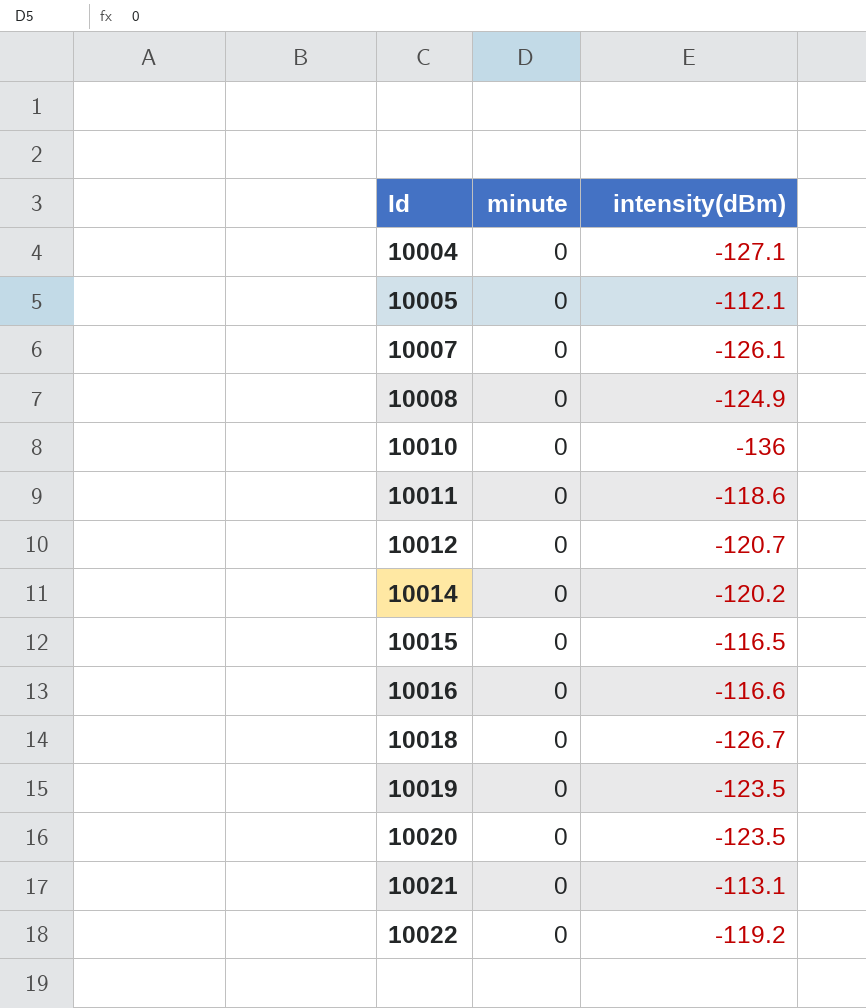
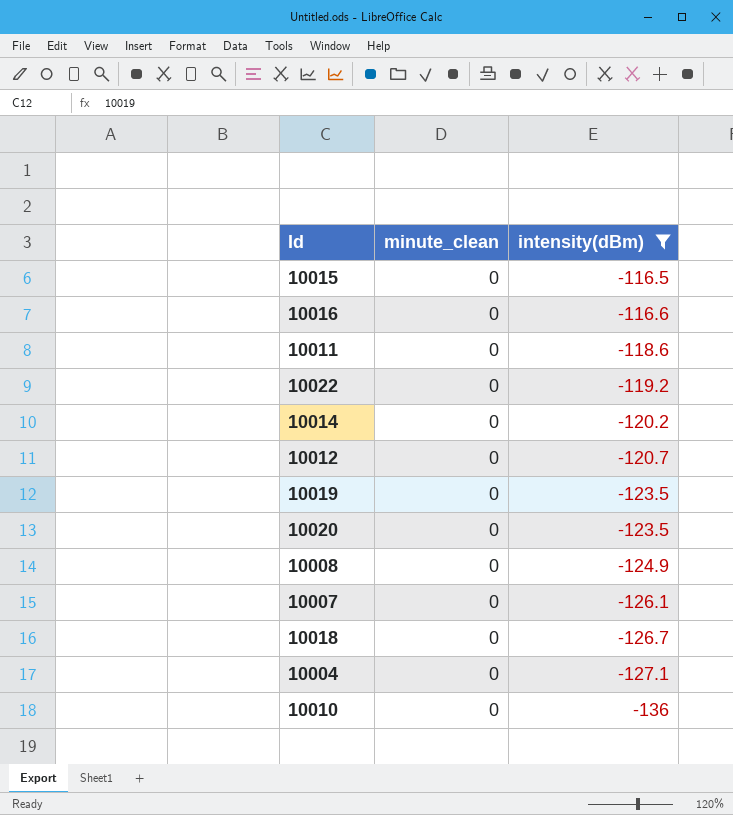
filter: none -> intensity(dBm) <= -116.5
row order: Id ascending -> intensity(dBm) descending
column name: minute -> minute_clean

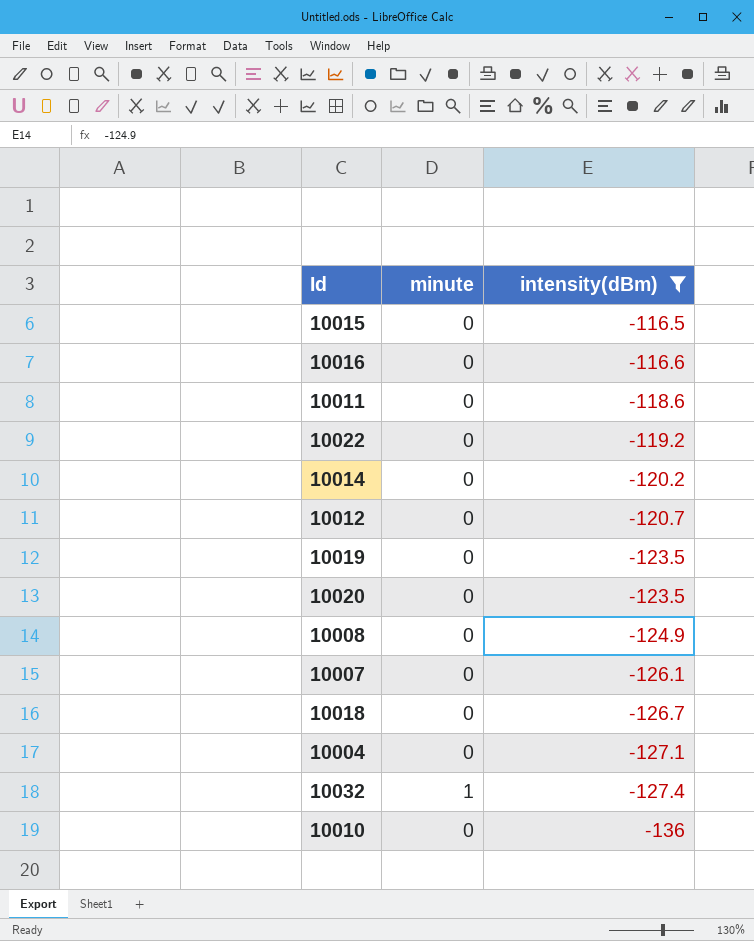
column name: minute_clean -> minute
row 10032: none -> 1 | -127.4

